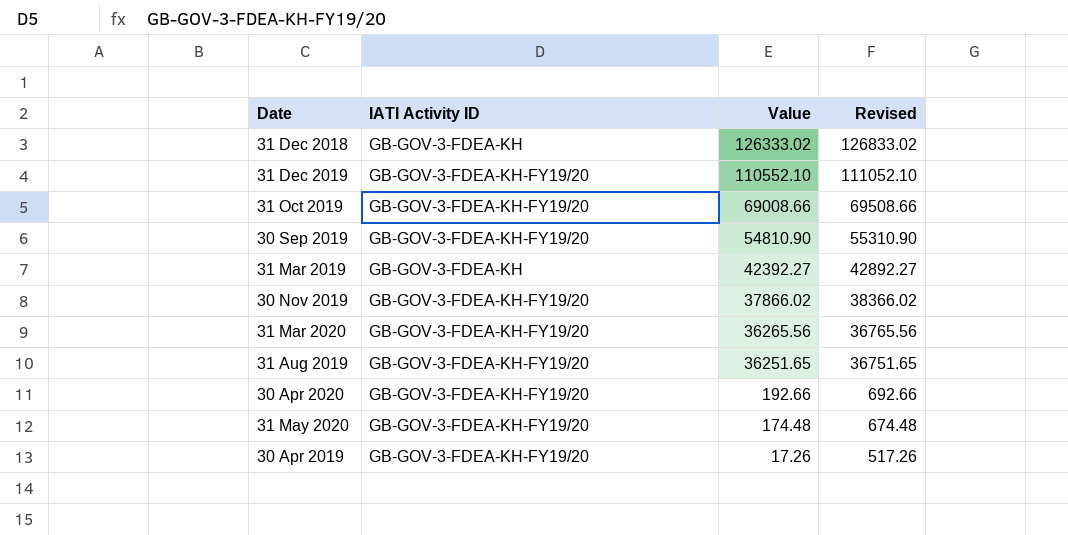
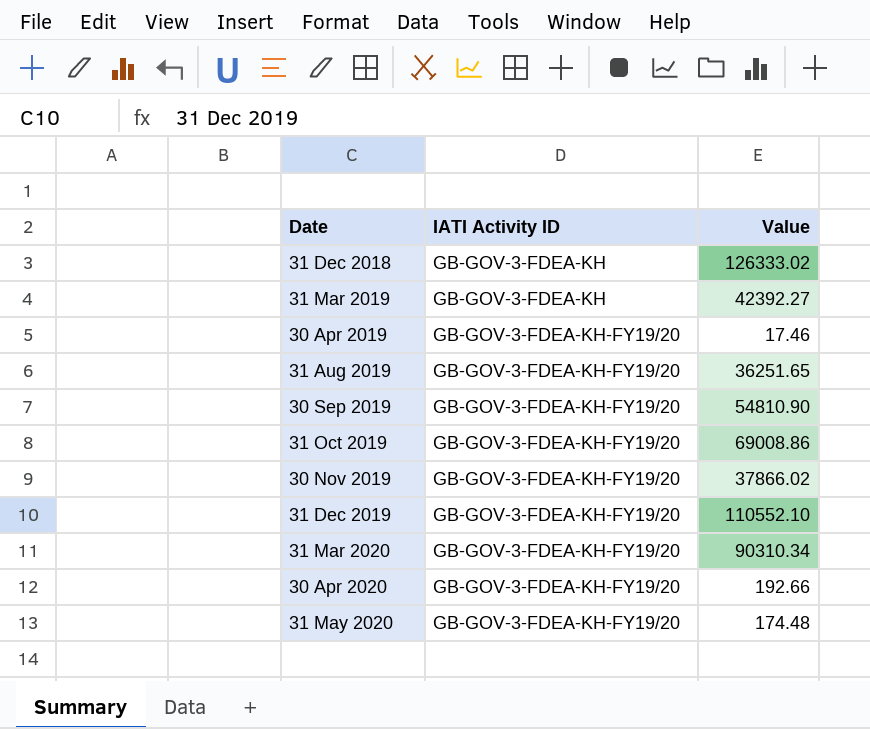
row order: Value descending -> Date ascending
column Revised | formula: [Value] + 500 -> none
30 Apr 2019 | Value: 17.26 -> 17.46
31 Oct 2019 | Value: 69008.66 -> 69008.86
31 Mar 2020 | Value: 36265.56 -> 90310.34

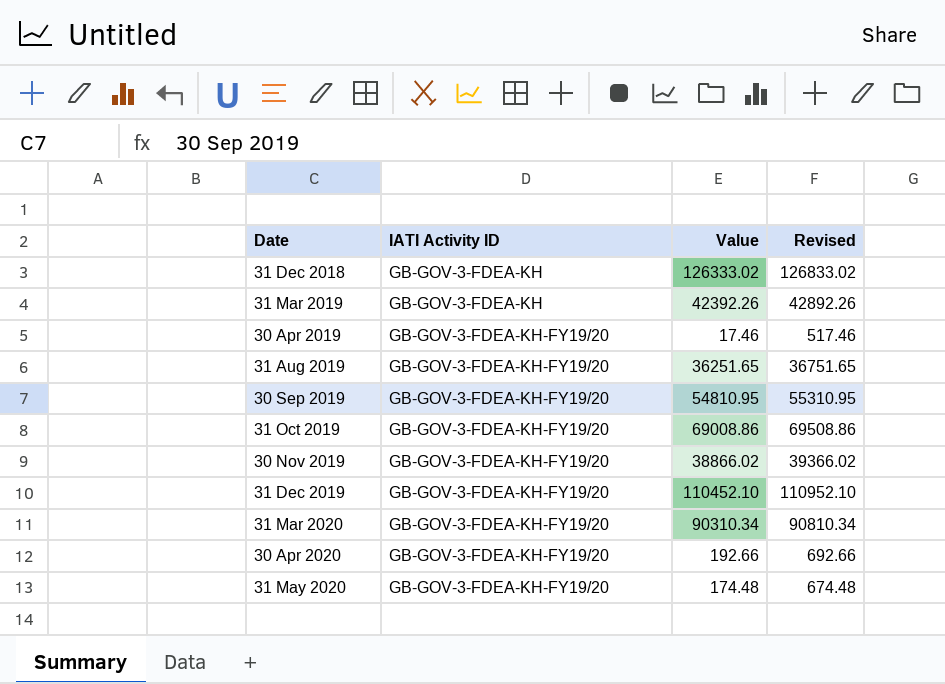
column Revised | formula: none -> [Value] + 500
31 Mar 2019 | Value: 42392.27 -> 42392.26
30 Sep 2019 | Value: 54810.90 -> 54810.95
30 Nov 2019 | Value: 37866.02 -> 38866.02
31 Dec 2019 | Value: 110552.10 -> 110452.10

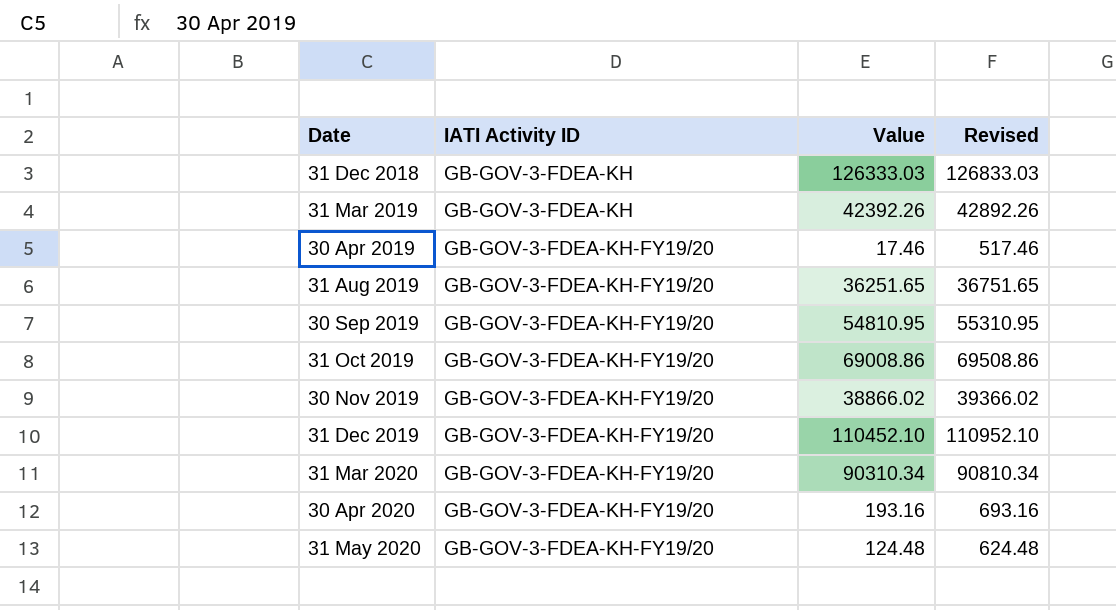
31 Dec 2018 | Value: 126333.02 -> 126333.03
31 Dec 2018 | Revised: 126833.02 -> 126833.03
30 Apr 2020 | Value: 192.66 -> 193.16
30 Apr 2020 | Revised: 692.66 -> 693.16
31 May 2020 | Value: 174.48 -> 124.48
31 May 2020 | Revised: 674.48 -> 624.48

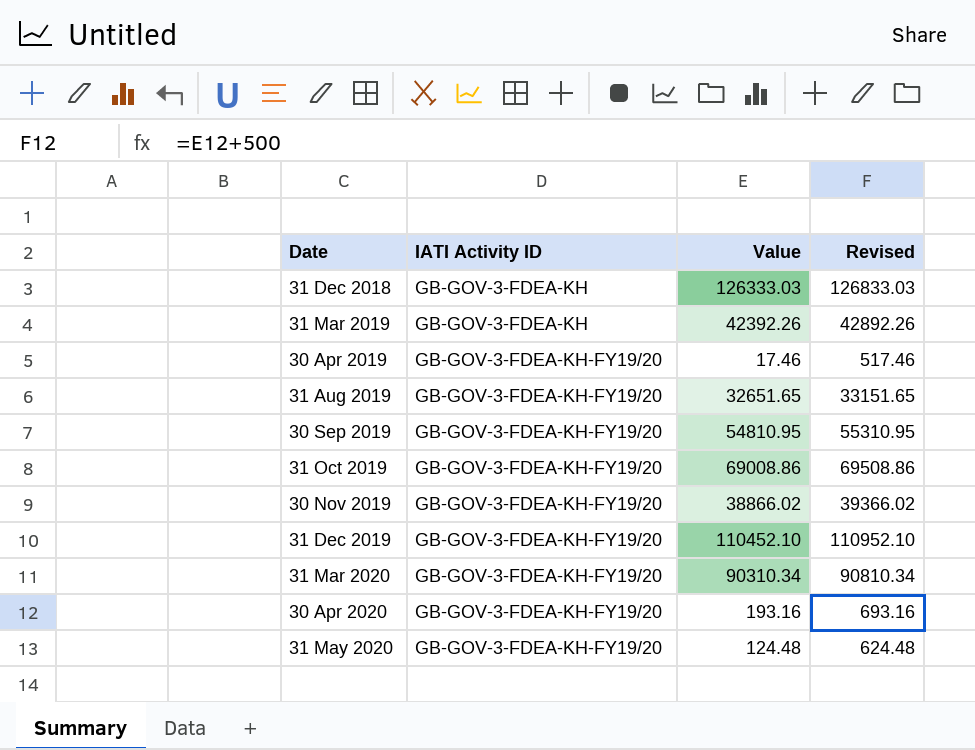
31 Aug 2019 | Value: 36251.65 -> 32651.65
31 Aug 2019 | Revised: 36751.65 -> 33151.65

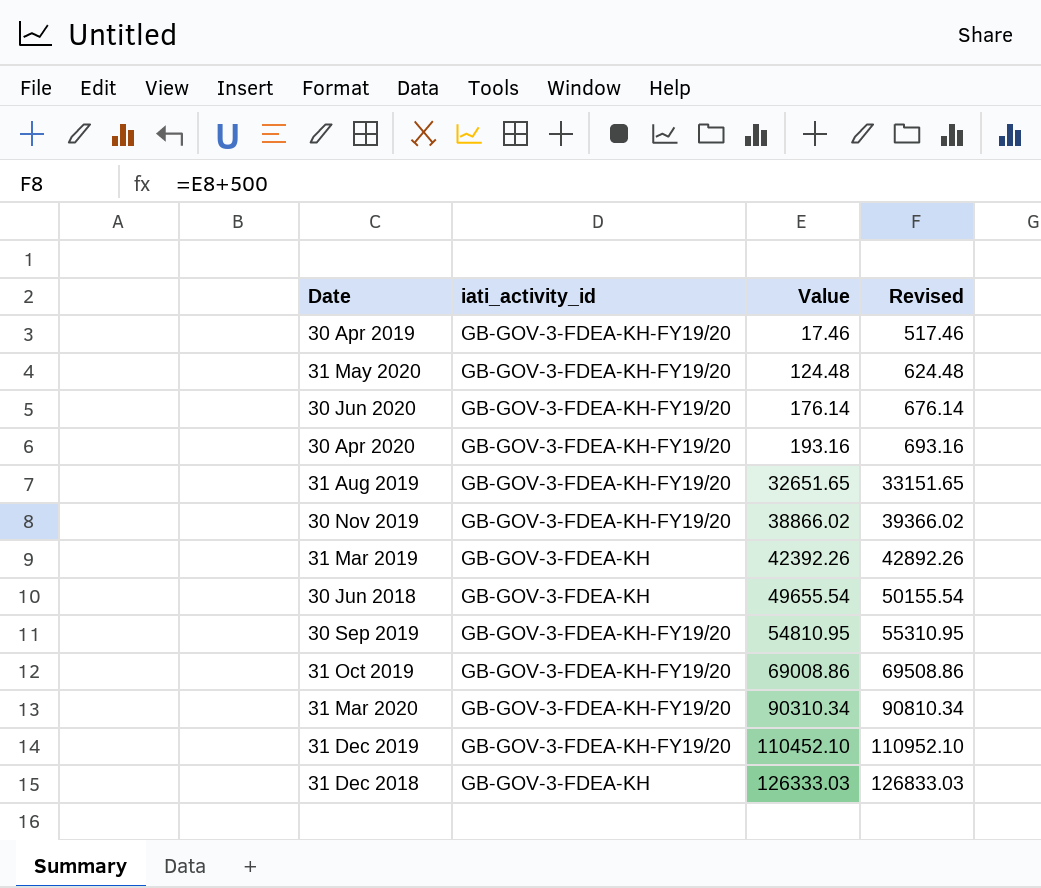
row order: Date ascending -> Value ascending
column name: IATI Activity ID -> iati_activity_id
row 30 Jun 2020: none -> GB-GOV-3-FDEA-KH-FY19/20 | 176.14 | 676.14
row 30 Jun 2018: none -> GB-GOV-3-FDEA-KH | 49655.54 | 50155.54

